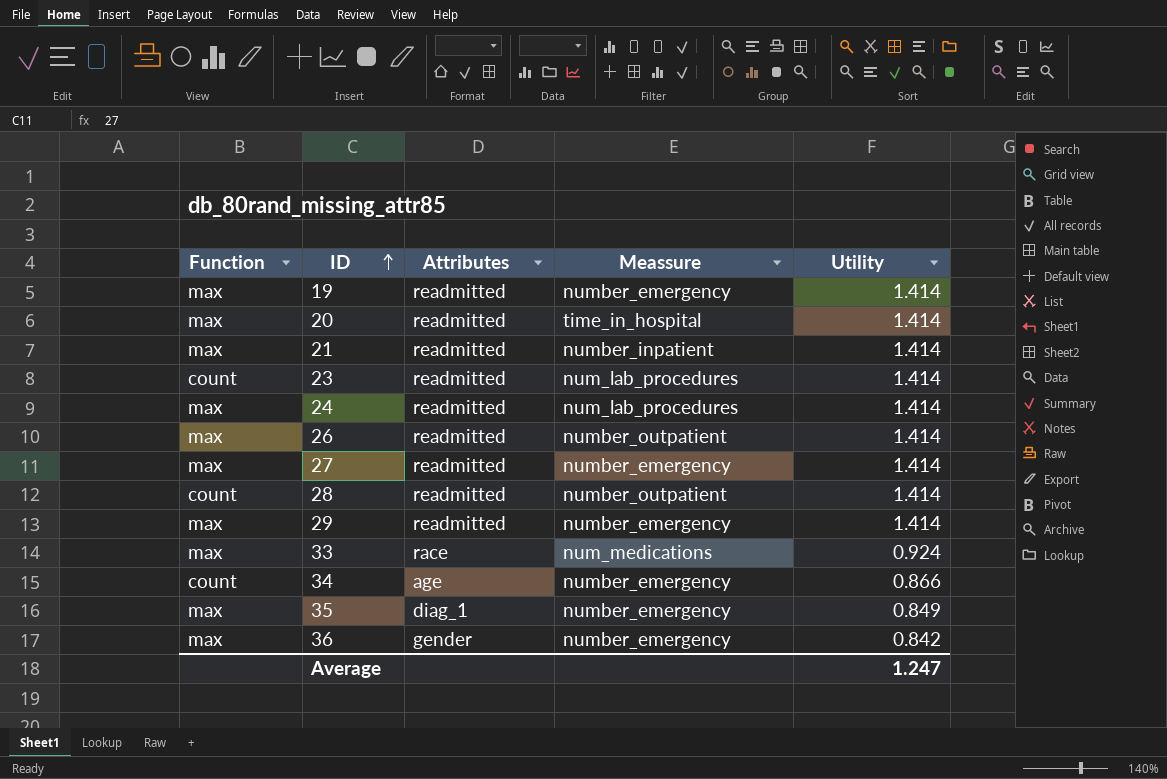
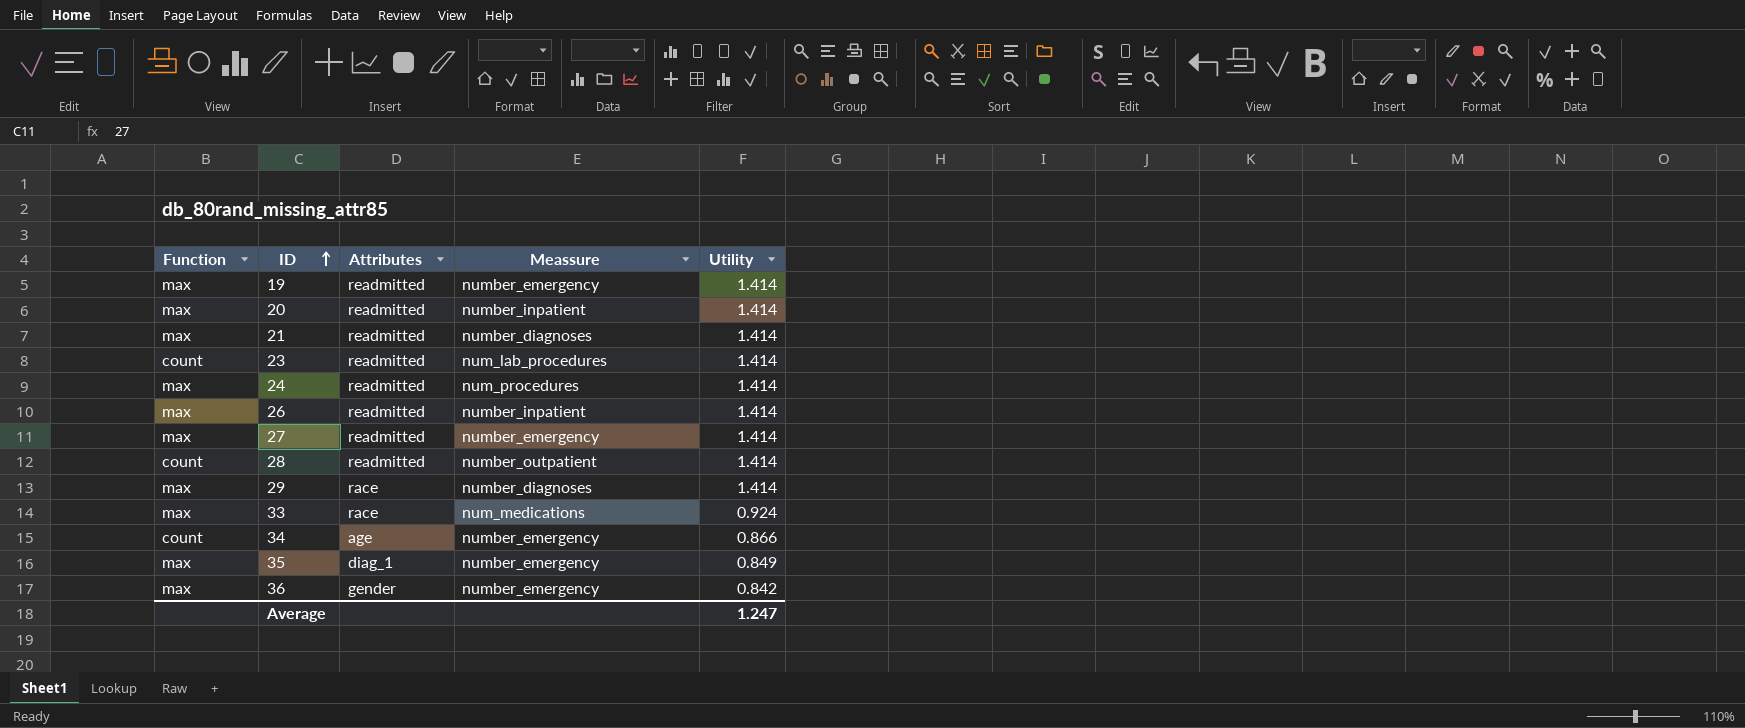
20 | Meassure: time_in_hospital -> number_inpatient
21 | Meassure: number_inpatient -> number_diagnoses
24 | Meassure: num_lab_procedures -> num_procedures
26 | Meassure: number_outpatient -> number_inpatient
29 | Attributes: readmitted -> race
29 | Meassure: number_emergency -> number_diagnoses

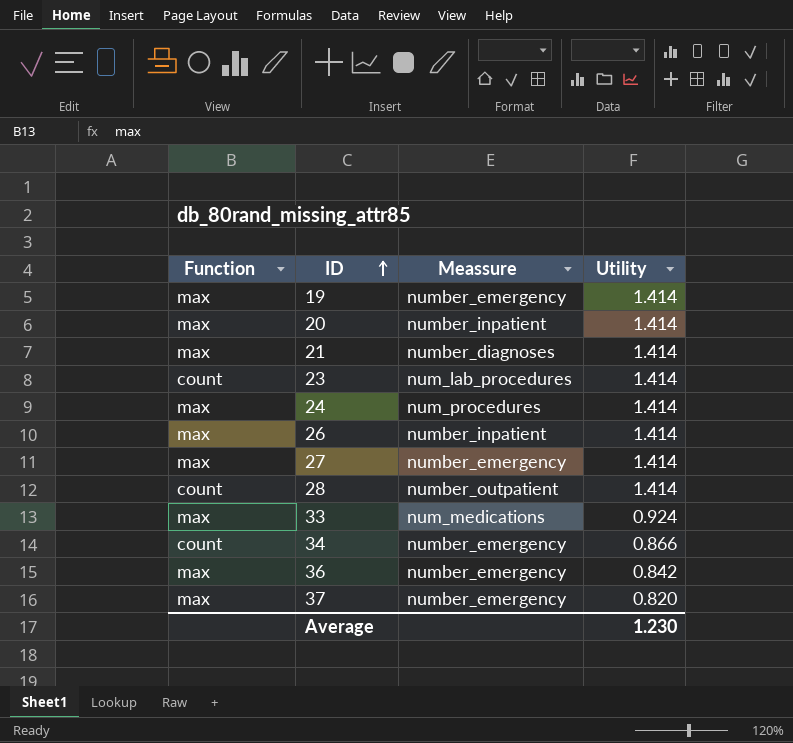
column Attributes | position: 3 -> none
row 29: max | race | number_diagnoses | 1.414 -> none
row 35: max | diag_1 | number_emergency | 0.849 -> none
row 37: none -> max | number_emergency | 0.820
Average | Utility: 1.247 -> 1.230

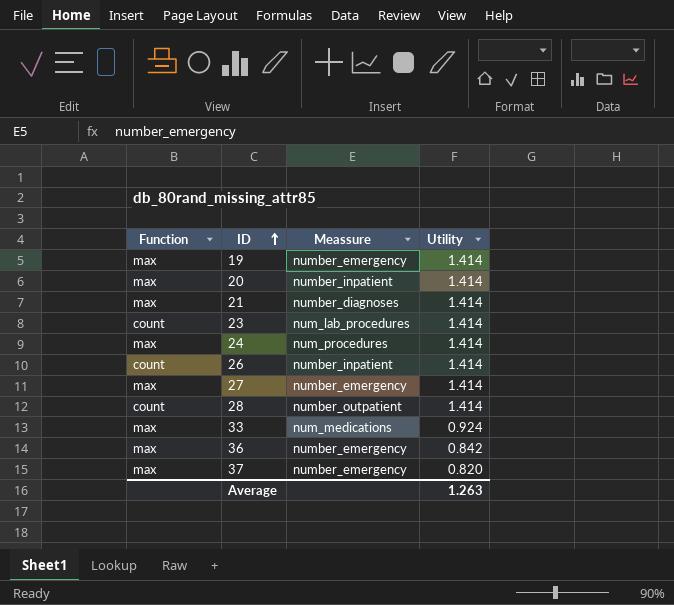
row 34: count | number_emergency | 0.866 -> none
26 | Function: max -> count
Average | Utility: 1.230 -> 1.263

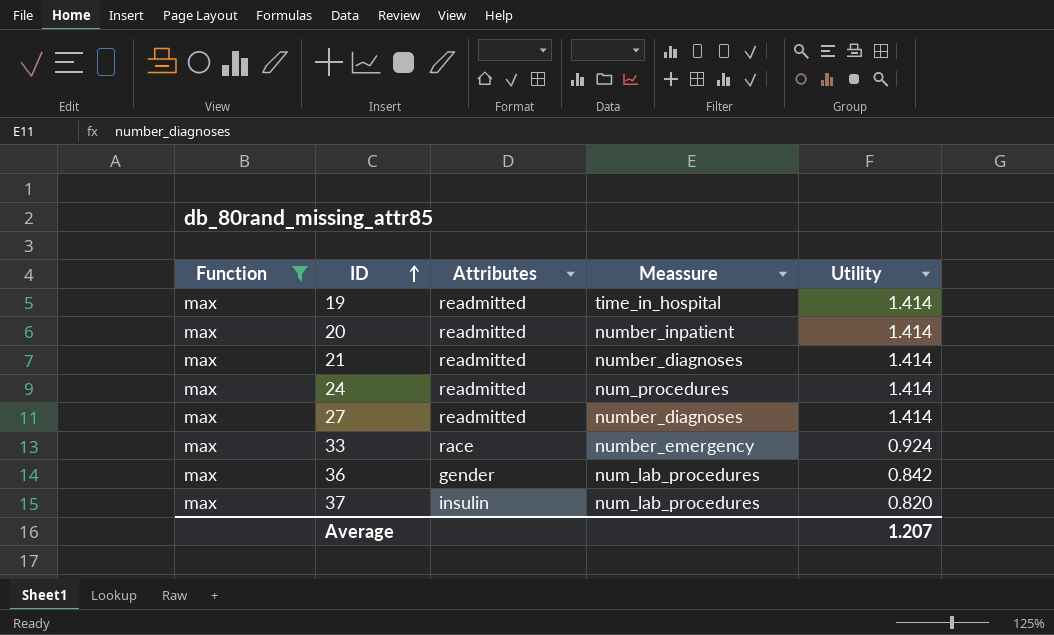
filter: none -> Function = max
column Attributes | position: none -> 3
19 | Meassure: number_emergency -> time_in_hospital
27 | Meassure: number_emergency -> number_diagnoses
33 | Meassure: num_medications -> number_emergency
36 | Meassure: number_emergency -> num_lab_procedures
37 | Meassure: number_emergency -> num_lab_procedures
Average | Utility: 1.263 -> 1.207

